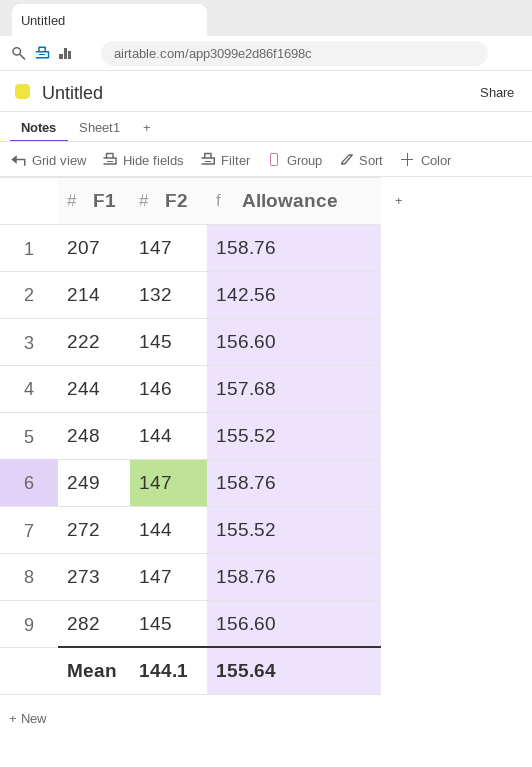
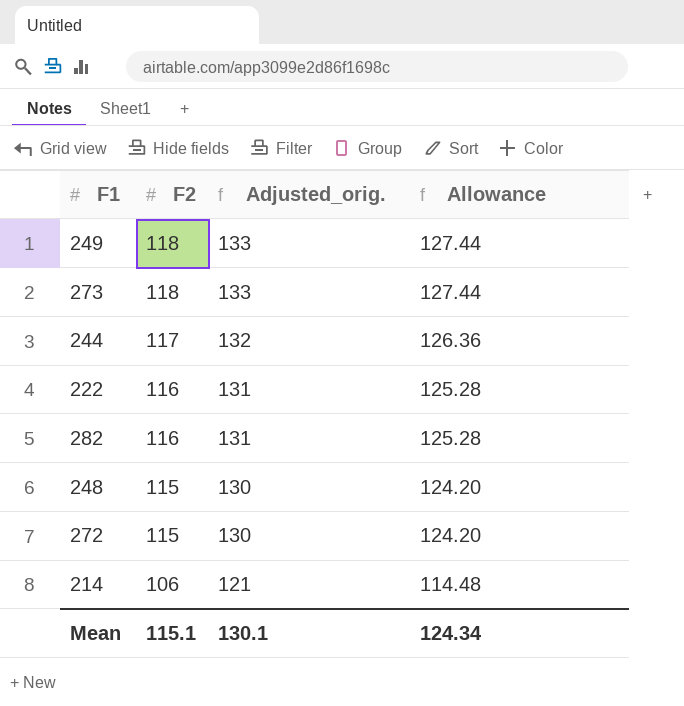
row order: F1 ascending -> F2 descending
column Adjusted_orig. | formula: none -> [F2] + 15
row 207: 147 | 158.76 -> none
249 | F2: 147 -> 118
249 | Allowance: 158.76 -> 127.44
273 | F2: 147 -> 118
273 | Allowance: 158.76 -> 127.44
244 | F2: 146 -> 117
244 | Allowance: 157.68 -> 126.36
222 | F2: 145 -> 116
222 | Allowance: 156.60 -> 125.28
282 | F2: 145 -> 116
282 | Allowance: 156.60 -> 125.28
248 | F2: 144 -> 115
248 | Allowance: 155.52 -> 124.20
272 | F2: 144 -> 115
272 | Allowance: 155.52 -> 124.20
214 | F2: 132 -> 106
214 | Allowance: 142.56 -> 114.48
Mean | F2: 144.1 -> 115.1
Mean | Allowance: 155.64 -> 124.34

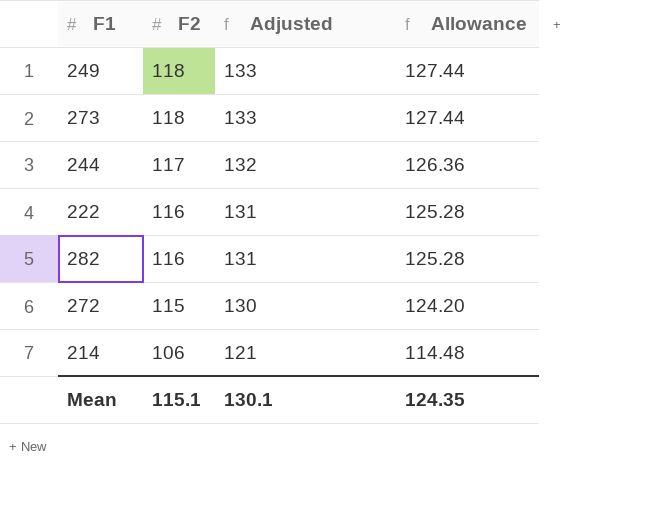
column name: Adjusted_orig. -> Adjusted
row 248: 115 | 130 | 124.20 -> none
Mean | Allowance: 124.34 -> 124.35

